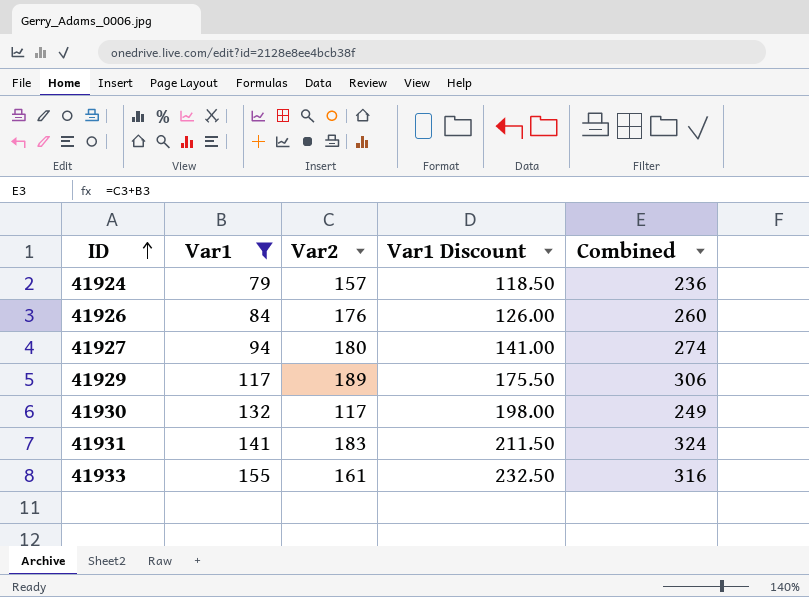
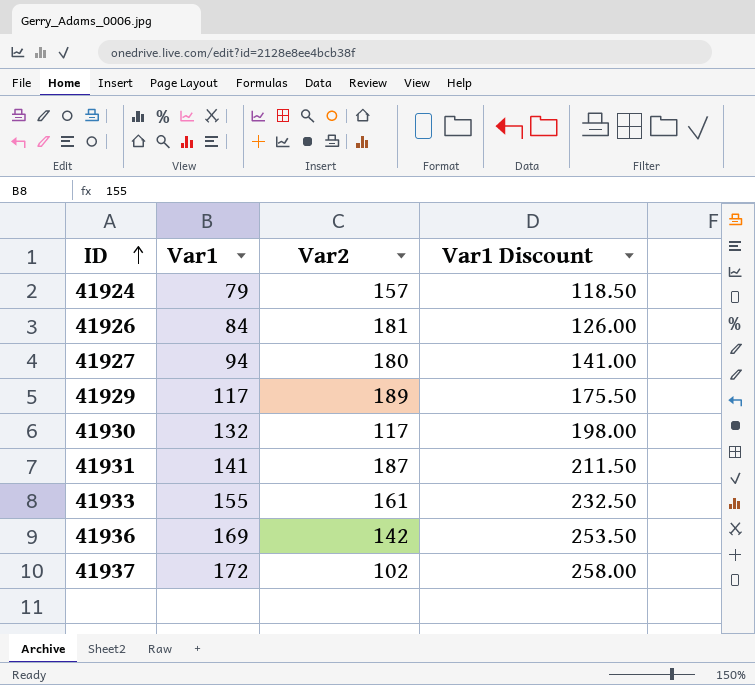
filter: Var1 <= 155 -> none
column Combined | formula: [Var1] + [Var2] -> none
41926 | Var2: 176 -> 181
41931 | Var2: 183 -> 187

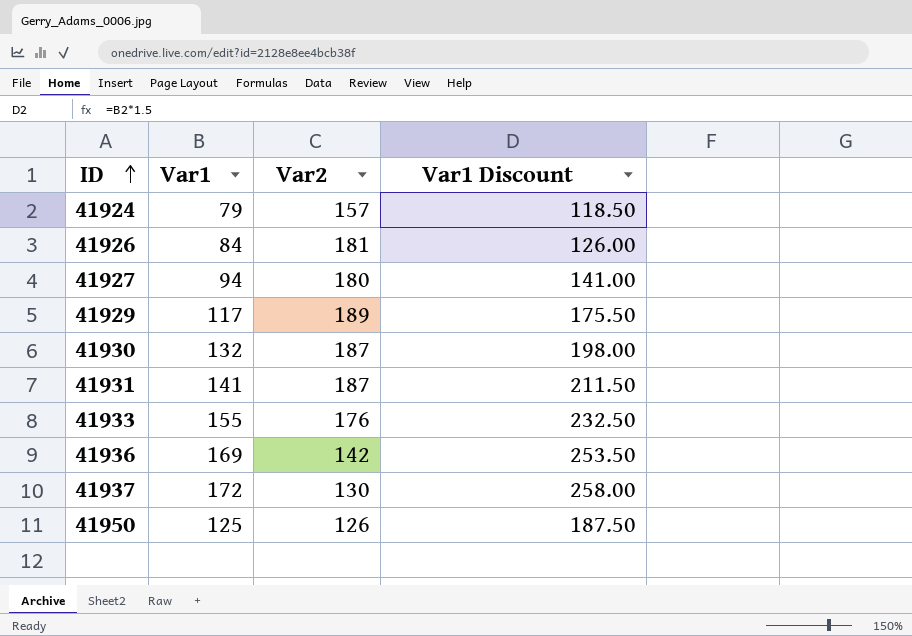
41930 | Var2: 117 -> 187
41933 | Var2: 161 -> 176
41937 | Var2: 102 -> 130
row 41950: none -> 125 | 126 | 187.50

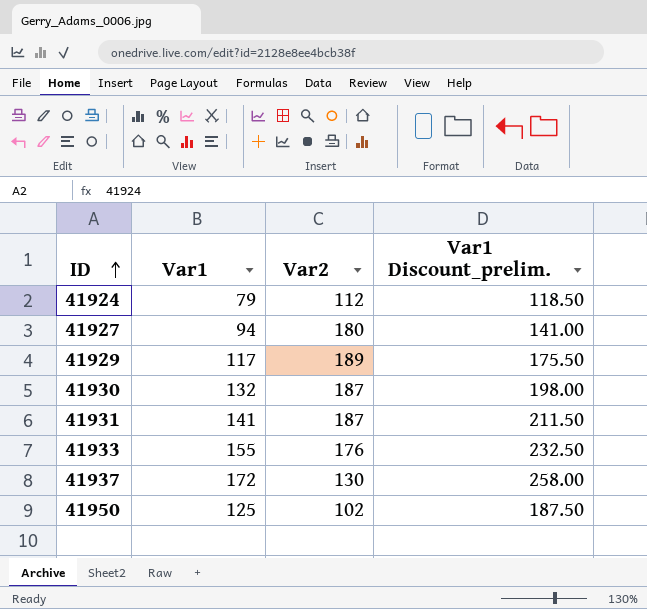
column name: Var1 Discount -> Var1 Discount_prelim.
row 41926: 84 | 181 | 126.00 -> none
row 41936: 169 | 142 | 253.50 -> none
41924 | Var2: 157 -> 112
41950 | Var2: 126 -> 102

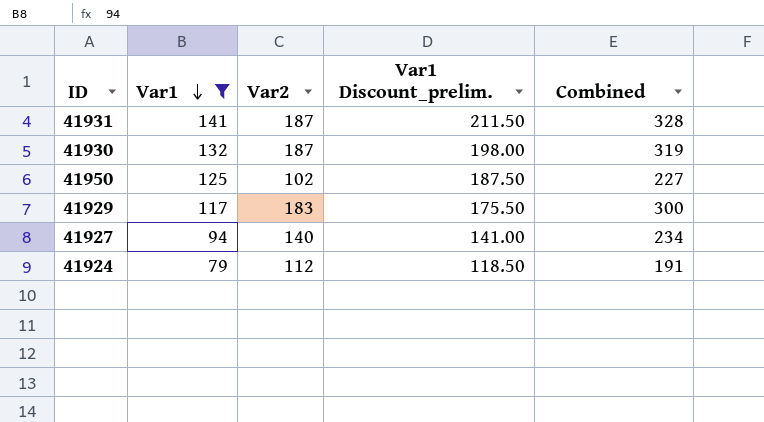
filter: none -> Var1 <= 141
row order: ID ascending -> Var1 descending
column Combined | formula: none -> [Var1] + [Var2]
41929 | Var2: 189 -> 183
41927 | Var2: 180 -> 140

